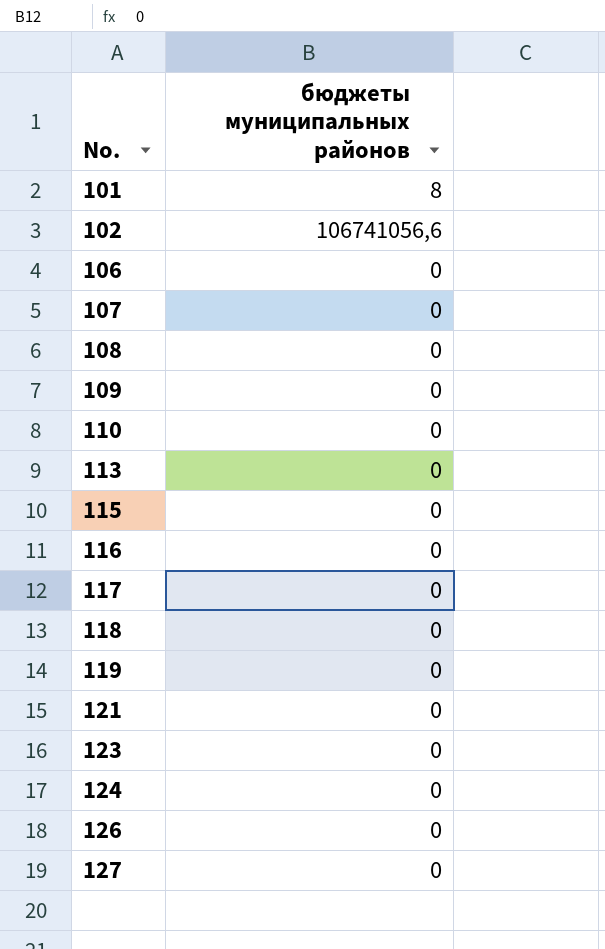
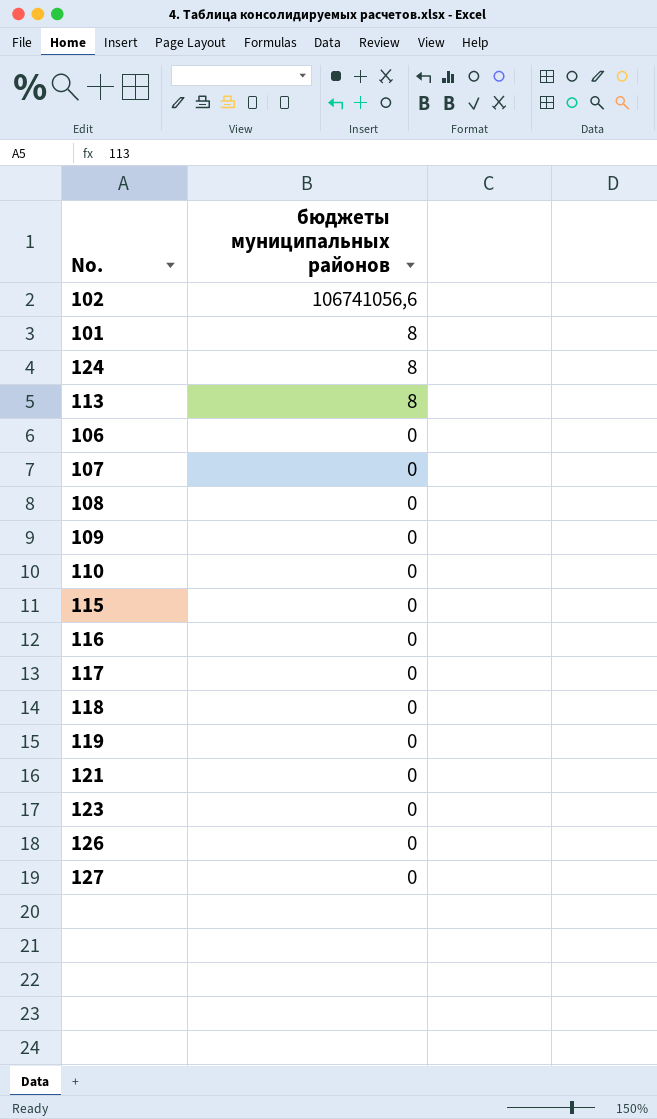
row order: No. ascending -> бюджеты муниципальных районов descending
124 | бюджеты муниципальных районов: 0 -> 8
113 | бюджеты муниципальных районов: 0 -> 8

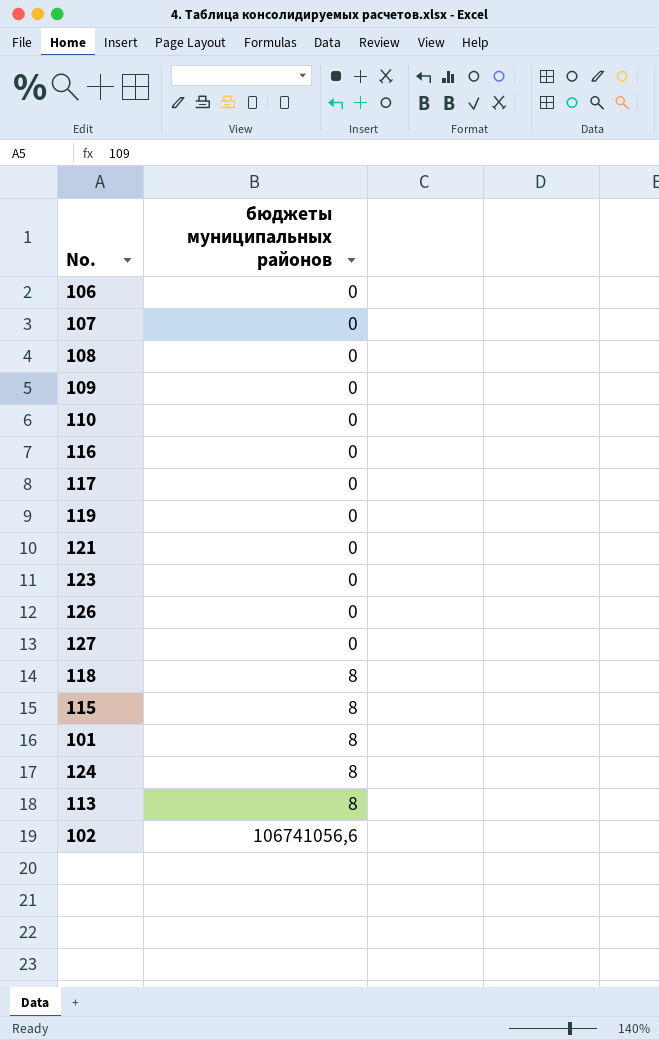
row order: бюджеты муниципальных районов descending -> бюджеты муниципальных районов ascending
118 | бюджеты муниципальных районов: 0 -> 8
115 | бюджеты муниципальных районов: 0 -> 8

